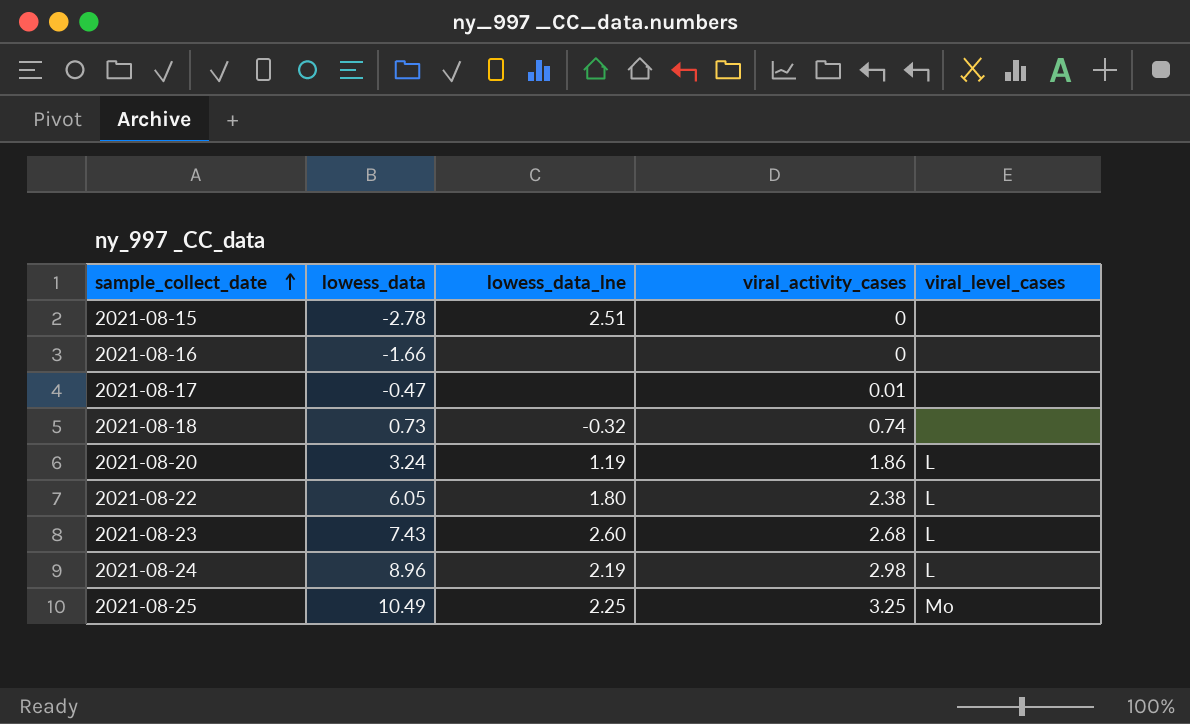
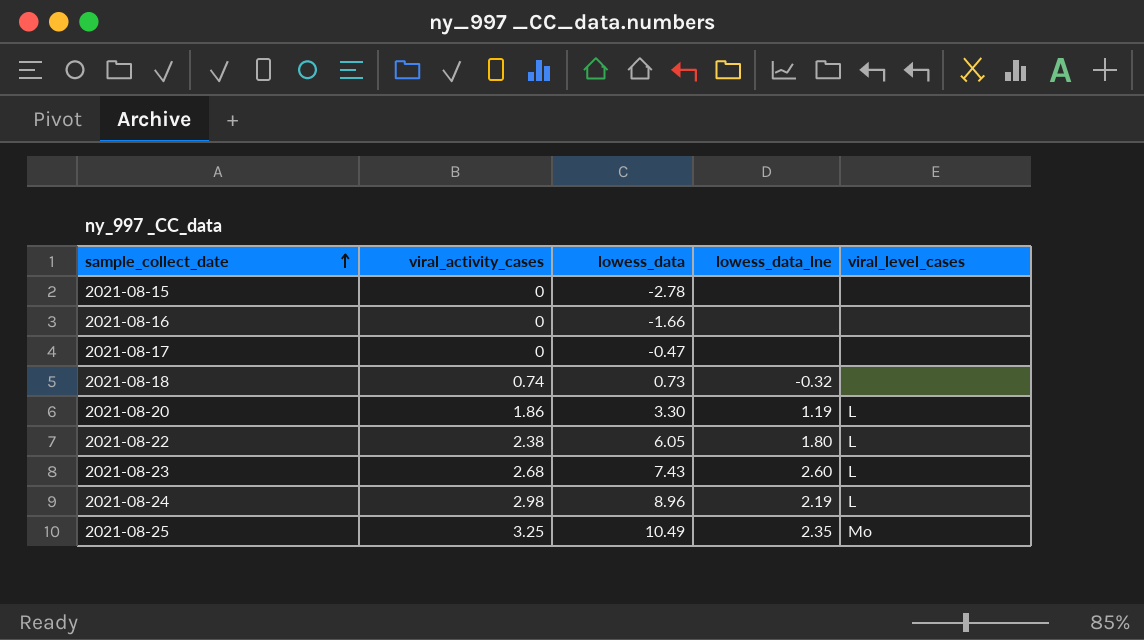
column viral_activity_cases | position: 4 -> 2
2021-08-15 | lowess_data_lne: 2.51 -> none
2021-08-17 | viral_activity_cases: 0.01 -> 0
2021-08-20 | lowess_data: 3.24 -> 3.30
2021-08-25 | lowess_data_lne: 2.25 -> 2.35

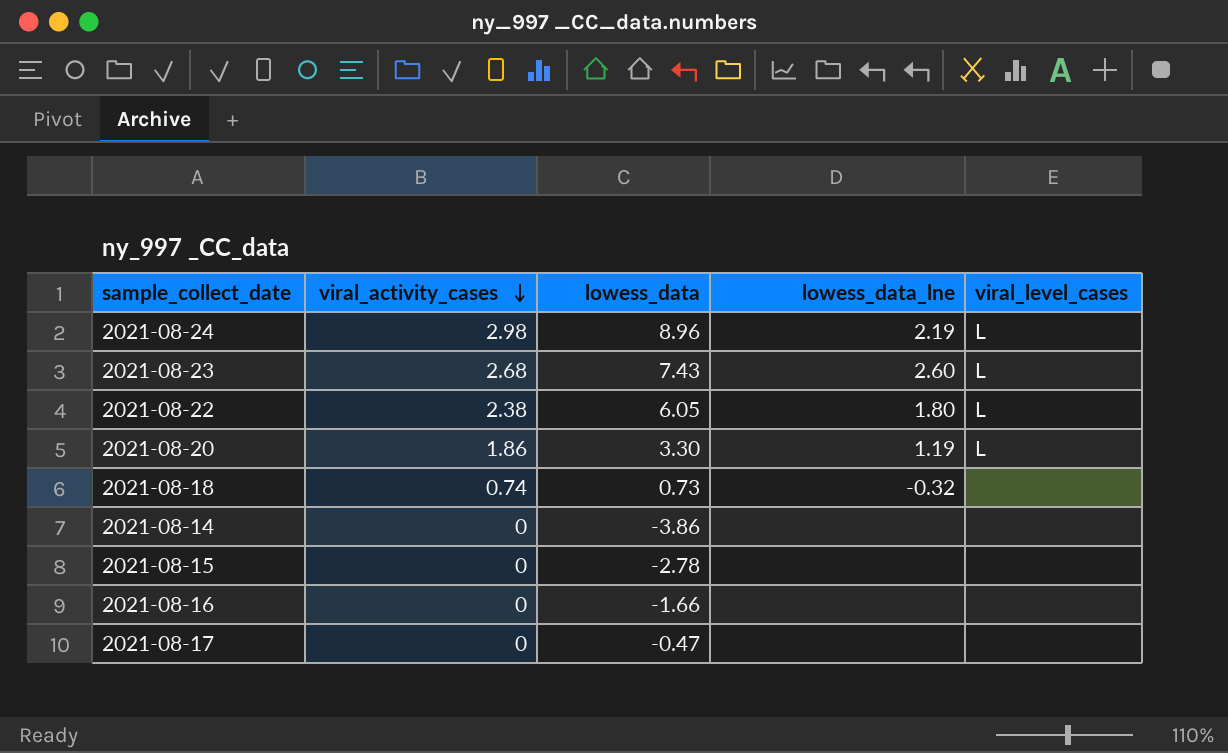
row order: sample_collect_date ascending -> viral_activity_cases descending
row 2021-08-25: 3.25 | 10.49 | 2.35 | Mo -> none
row 2021-08-14: none -> 0 | -3.86 | none | none

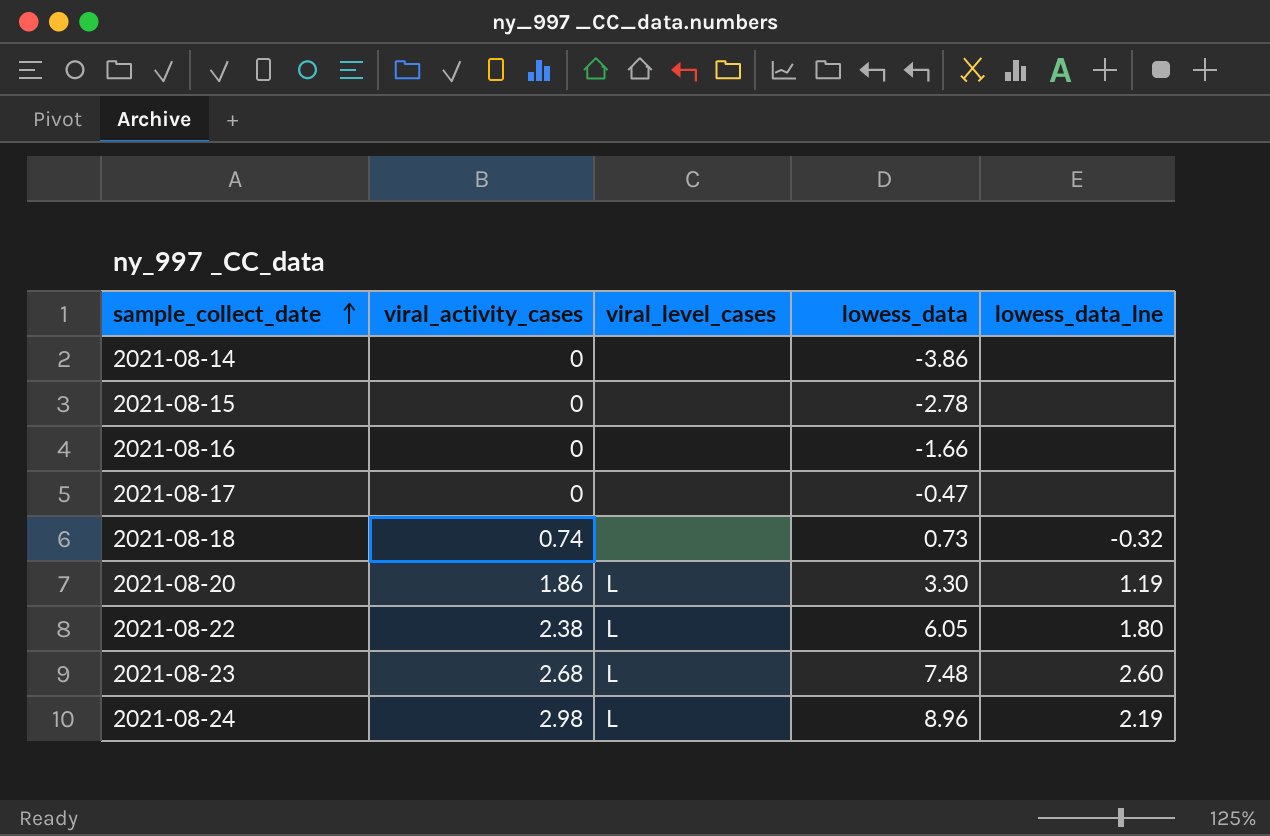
row order: viral_activity_cases descending -> sample_collect_date ascending
column viral_level_cases | position: 5 -> 3
2021-08-23 | lowess_data: 7.43 -> 7.48

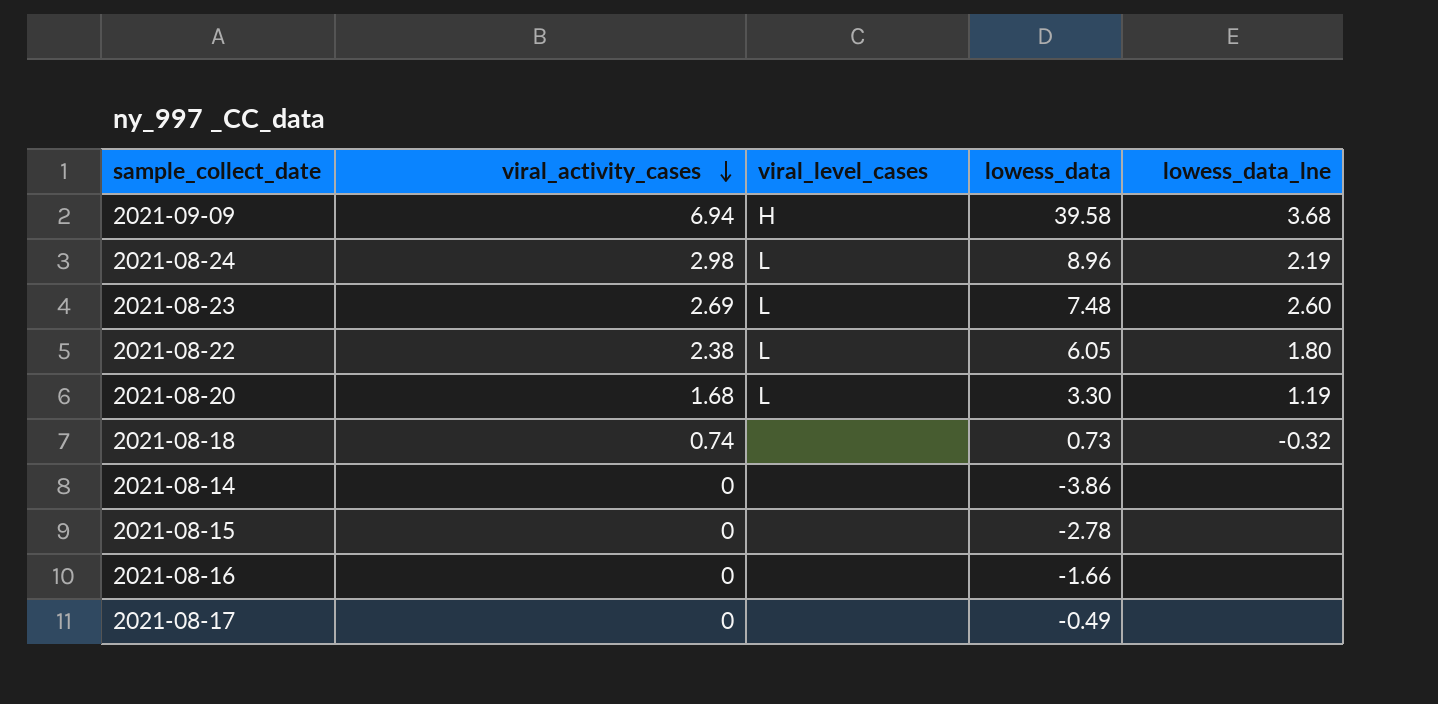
row order: sample_collect_date ascending -> viral_activity_cases descending
row 2021-09-09: none -> 6.94 | H | 39.58 | 3.68
2021-08-23 | viral_activity_cases: 2.68 -> 2.69
2021-08-20 | viral_activity_cases: 1.86 -> 1.68
2021-08-17 | lowess_data: -0.47 -> -0.49

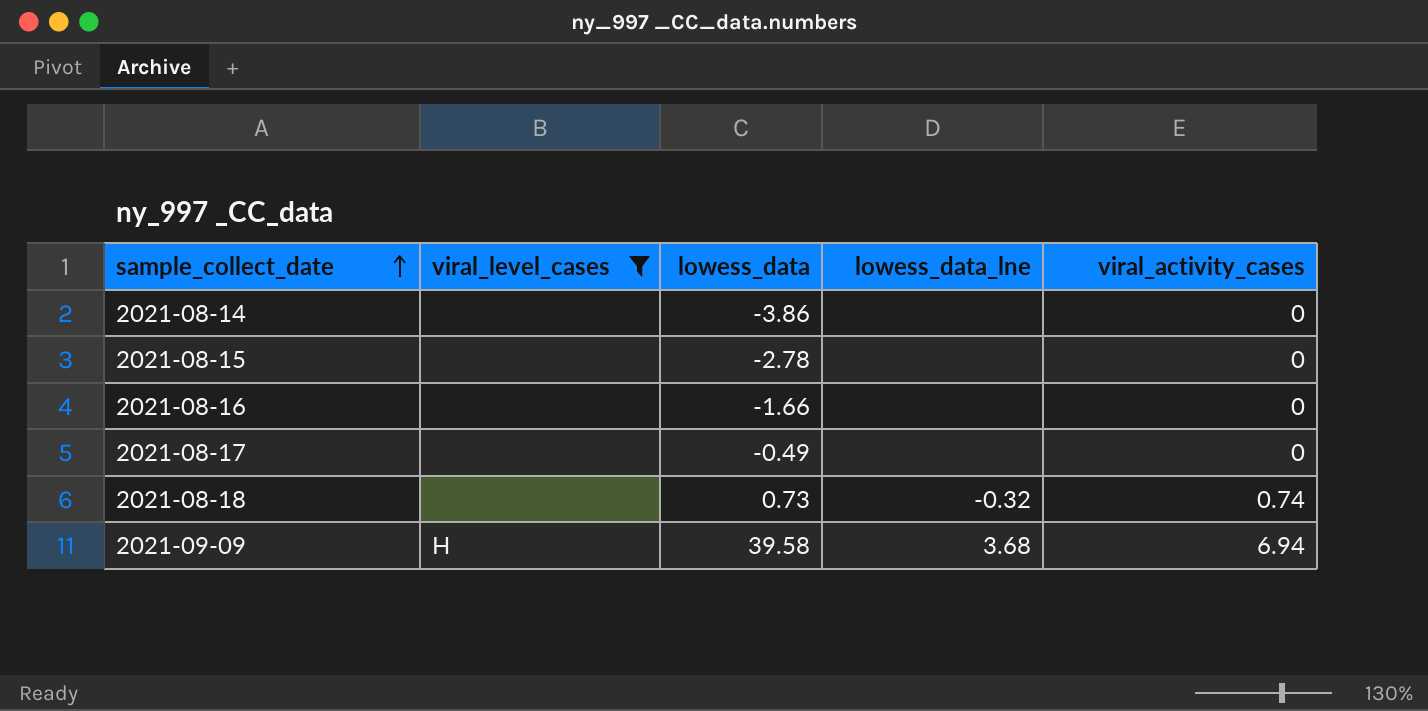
filter: none -> viral_level_cases != L
row order: viral_activity_cases descending -> sample_collect_date ascending
column viral_activity_cases | position: 2 -> 5

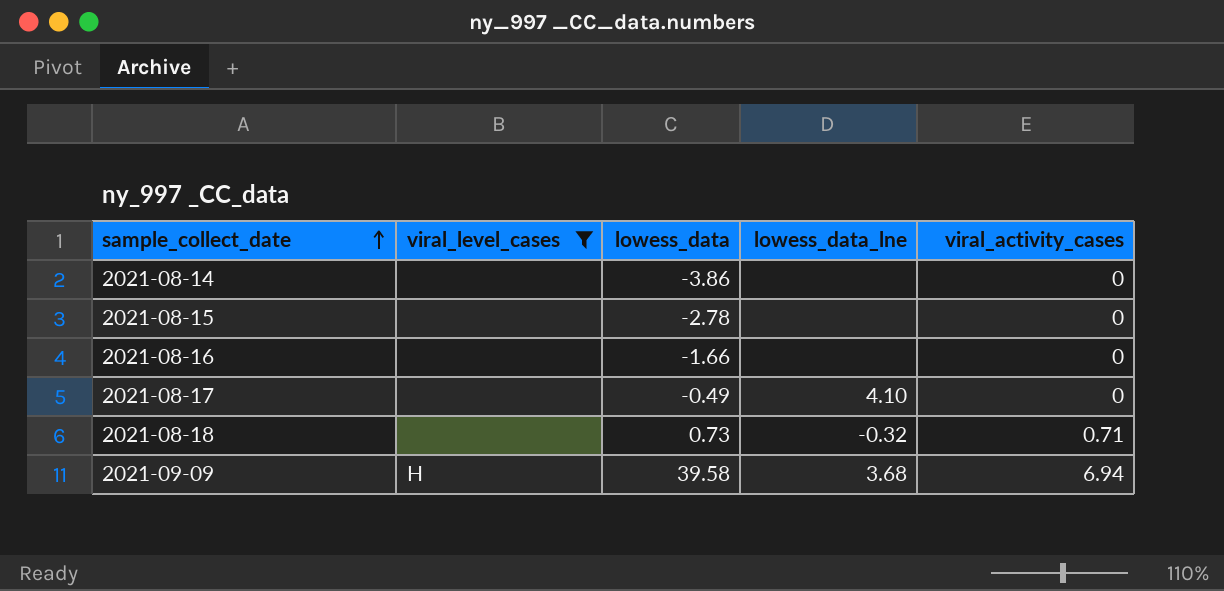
2021-08-17 | lowess_data_lne: none -> 4.10
2021-08-18 | viral_activity_cases: 0.74 -> 0.71

